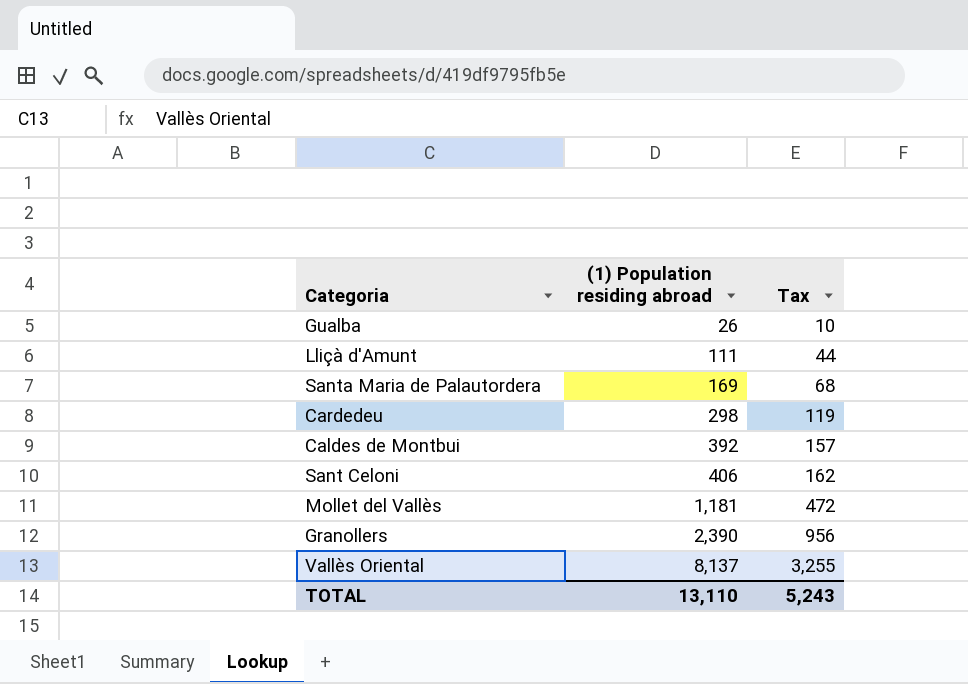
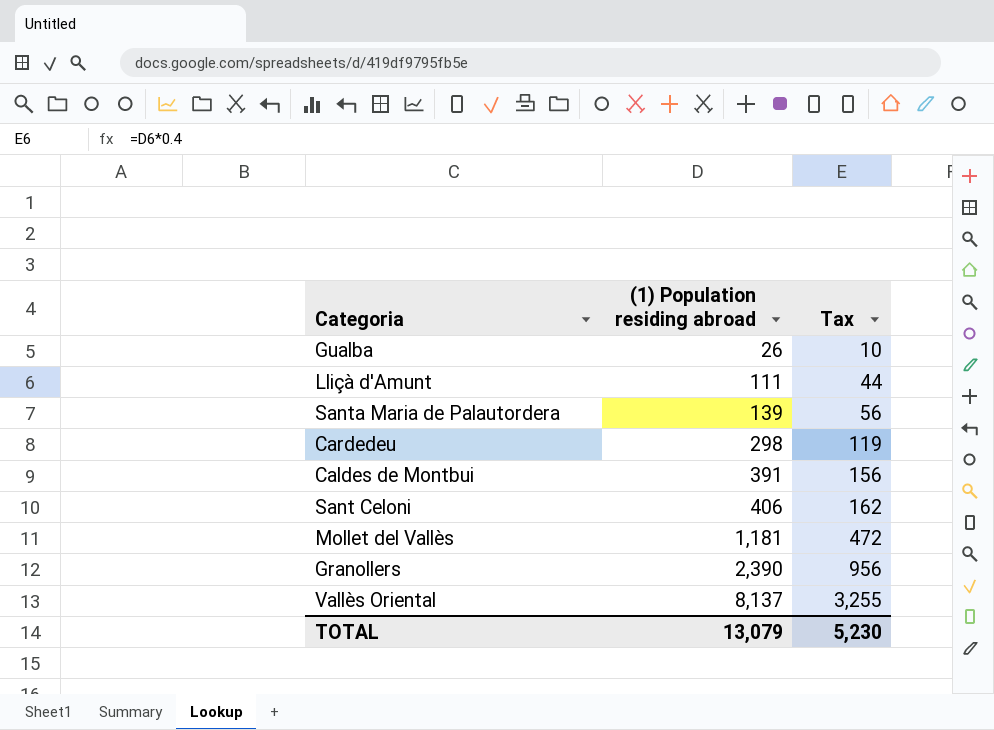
Santa Maria de Palautordera | (1) Population residing abroad: 169 -> 139
Santa Maria de Palautordera | Tax: 68 -> 56
Caldes de Montbui | (1) Population residing abroad: 392 -> 391
Caldes de Montbui | Tax: 157 -> 156
TOTAL | (1) Population residing abroad: 13,110 -> 13,079
TOTAL | Tax: 5,243 -> 5,230

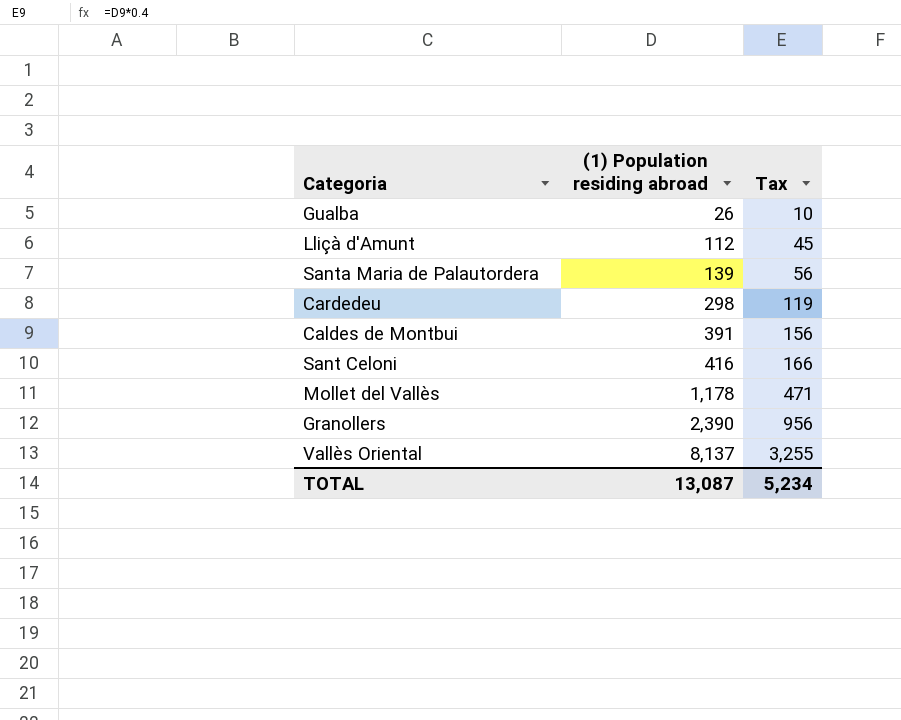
Lliçà d'Amunt | (1) Population residing abroad: 111 -> 112
Lliçà d'Amunt | Tax: 44 -> 45
Sant Celoni | (1) Population residing abroad: 406 -> 416
Sant Celoni | Tax: 162 -> 166
Mollet del Vallès | (1) Population residing abroad: 1,181 -> 1,178
Mollet del Vallès | Tax: 472 -> 471
TOTAL | (1) Population residing abroad: 13,079 -> 13,087
TOTAL | Tax: 5,230 -> 5,234

